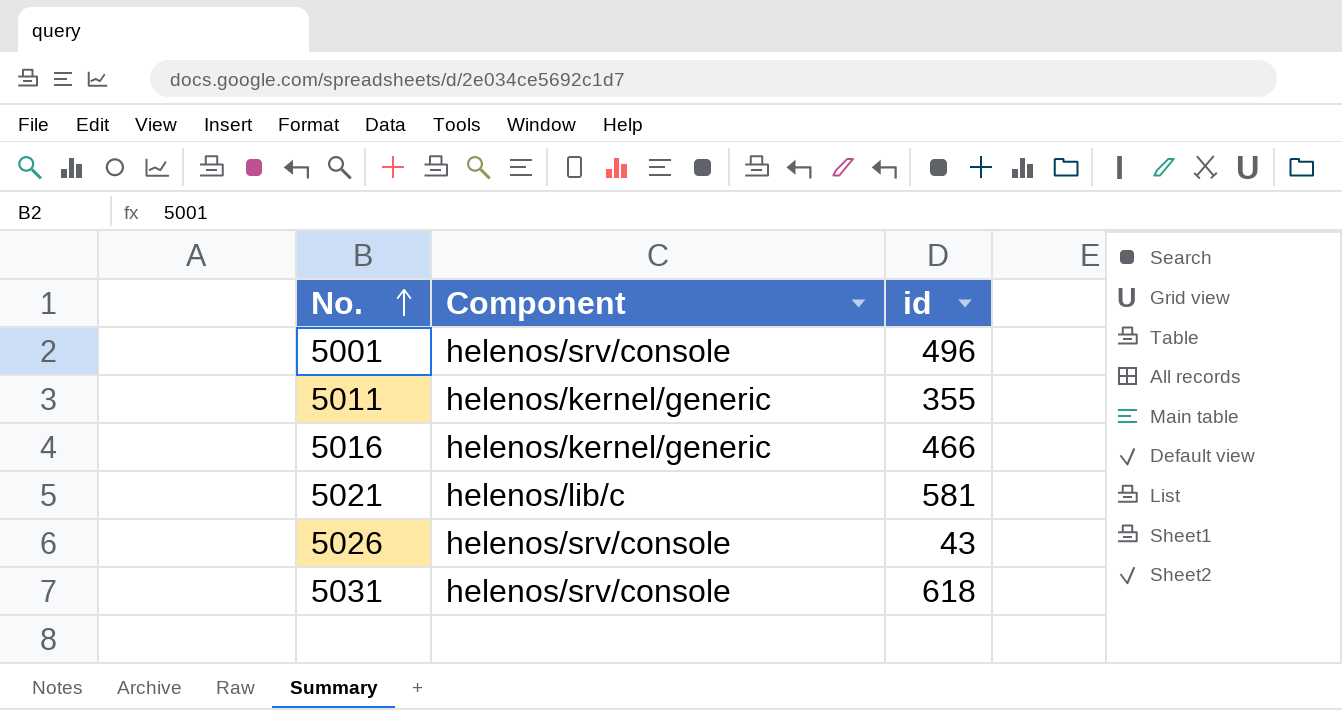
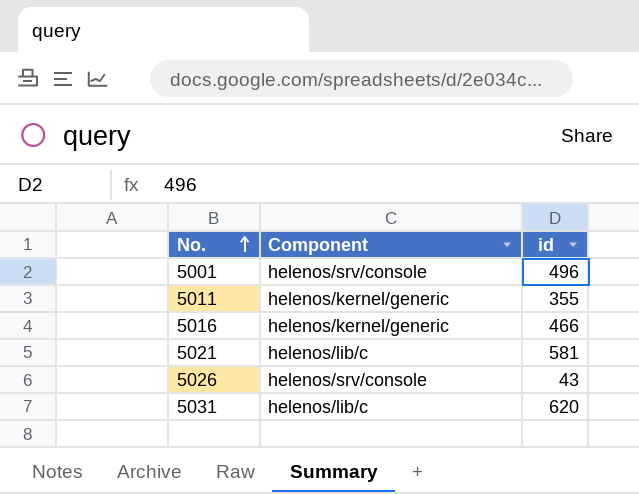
5031 | Component: helenos/srv/console -> helenos/lib/c
5031 | id: 618 -> 620

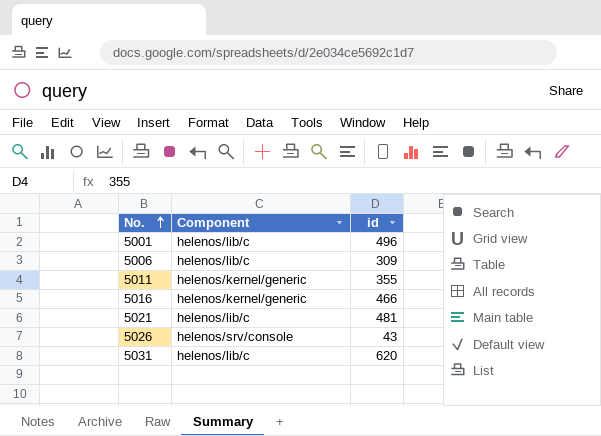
5001 | Component: helenos/srv/console -> helenos/lib/c
row 5006: none -> helenos/lib/c | 309
5021 | id: 581 -> 481

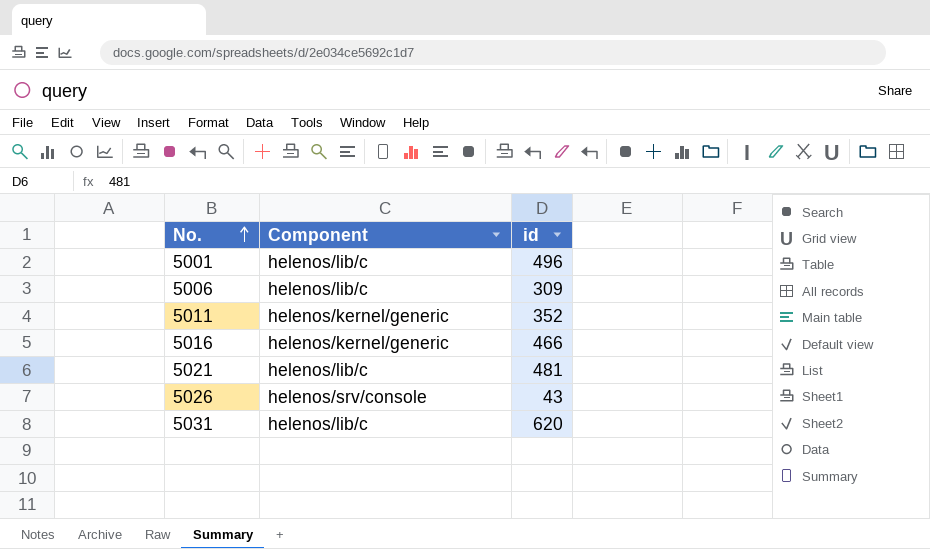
5011 | id: 355 -> 352

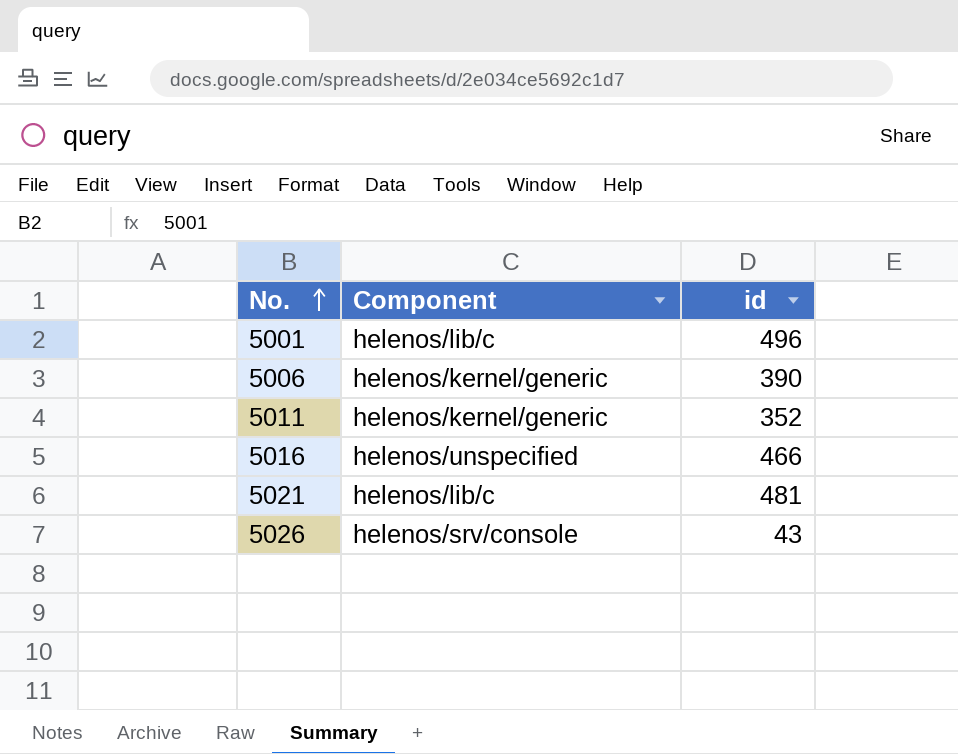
row 5031: helenos/lib/c | 620 -> none
5006 | Component: helenos/lib/c -> helenos/kernel/generic
5006 | id: 309 -> 390
5016 | Component: helenos/kernel/generic -> helenos/unspecified

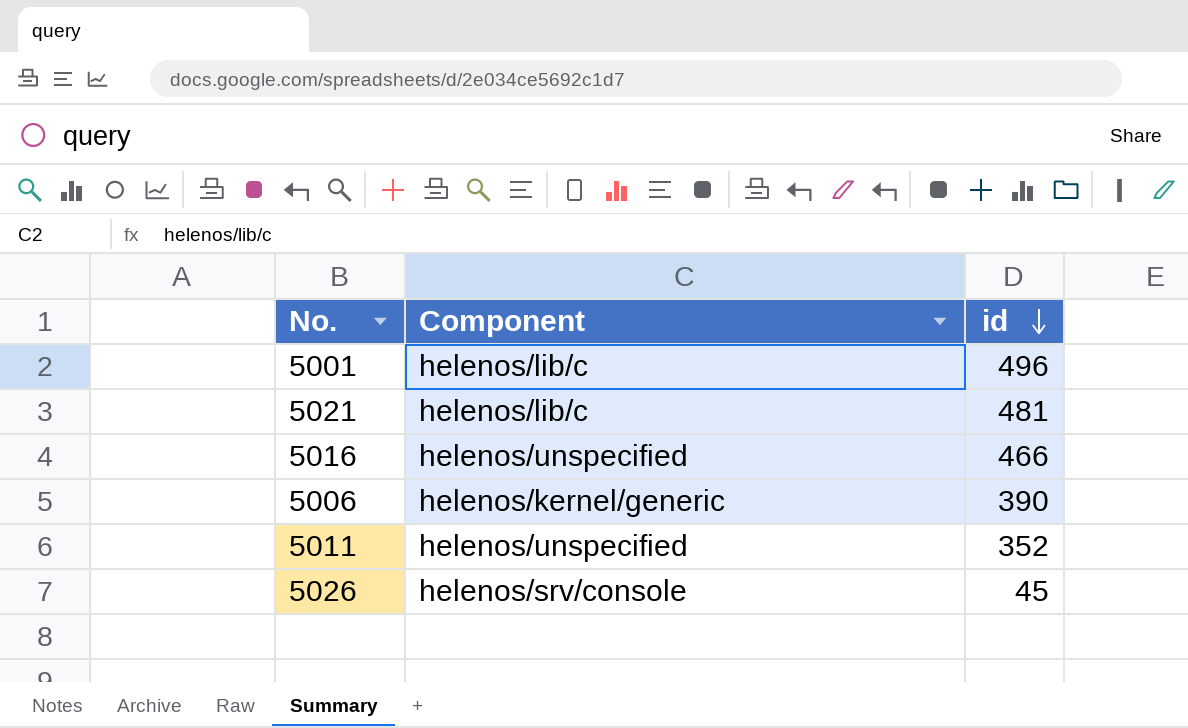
row order: No. ascending -> id descending
5011 | Component: helenos/kernel/generic -> helenos/unspecified
5026 | id: 43 -> 45

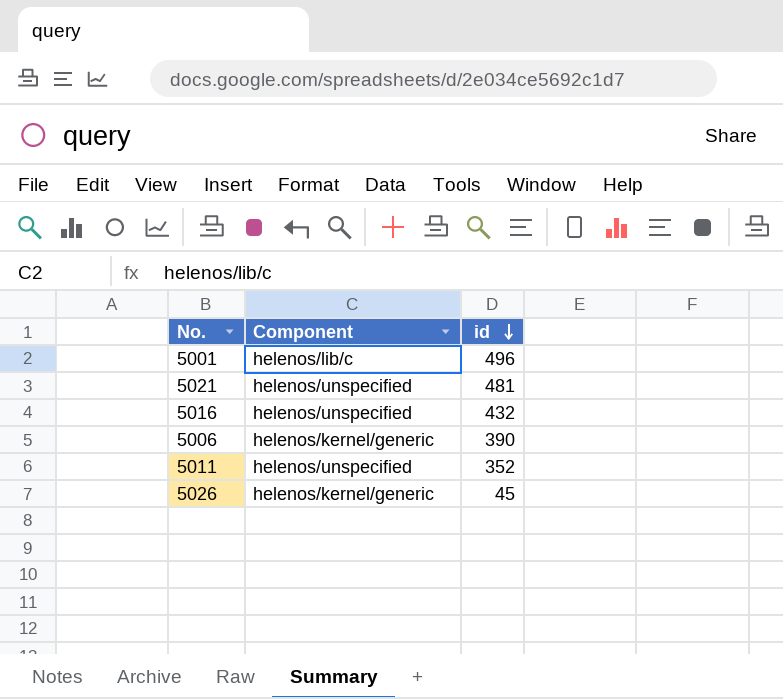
5021 | Component: helenos/lib/c -> helenos/unspecified
5016 | id: 466 -> 432
5026 | Component: helenos/srv/console -> helenos/kernel/generic

